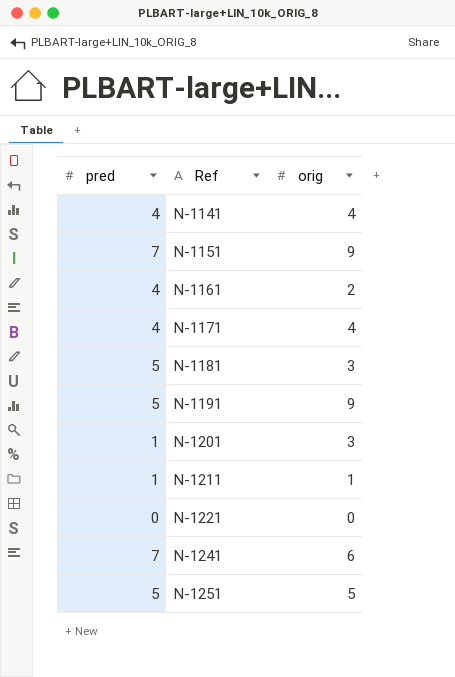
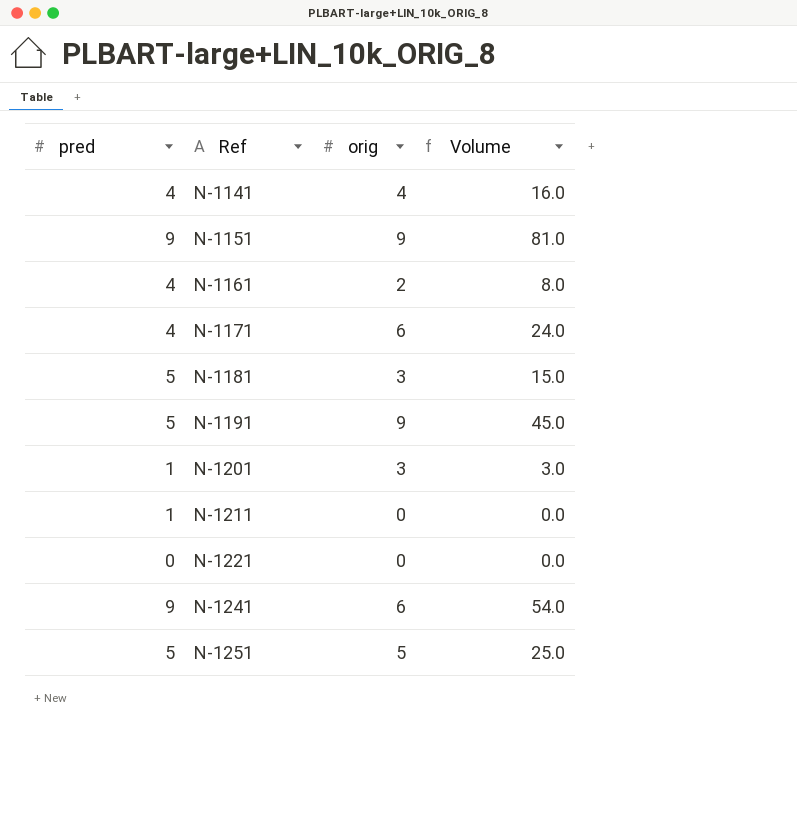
column Volume | formula: none -> [pred] * [orig]
N-1151 | pred: 7 -> 9
N-1171 | orig: 4 -> 6
N-1211 | orig: 1 -> 0
N-1241 | pred: 7 -> 9

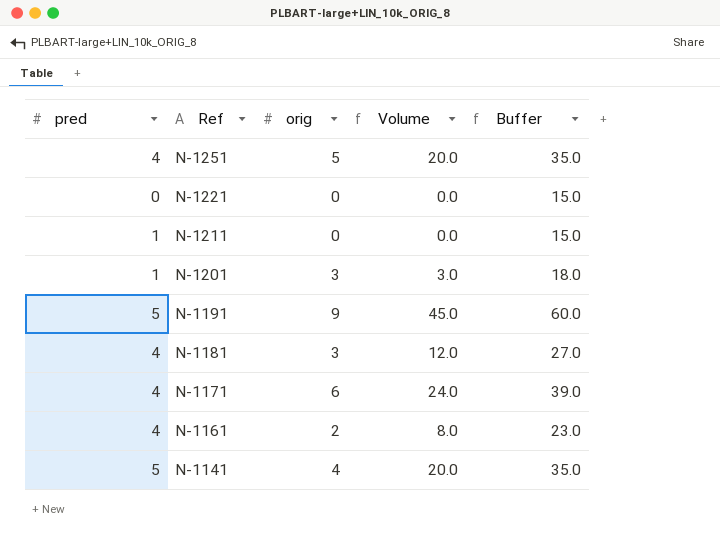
row order: Ref ascending -> Ref descending
column Buffer | formula: none -> [Volume] + 15
row N-1151: 9 | 9 | 81.0 -> none
row N-1241: 9 | 6 | 54.0 -> none
N-1251 | pred: 5 -> 4
N-1251 | Volume: 25.0 -> 20.0
N-1181 | pred: 5 -> 4
N-1181 | Volume: 15.0 -> 12.0
N-1141 | pred: 4 -> 5
N-1141 | Volume: 16.0 -> 20.0

